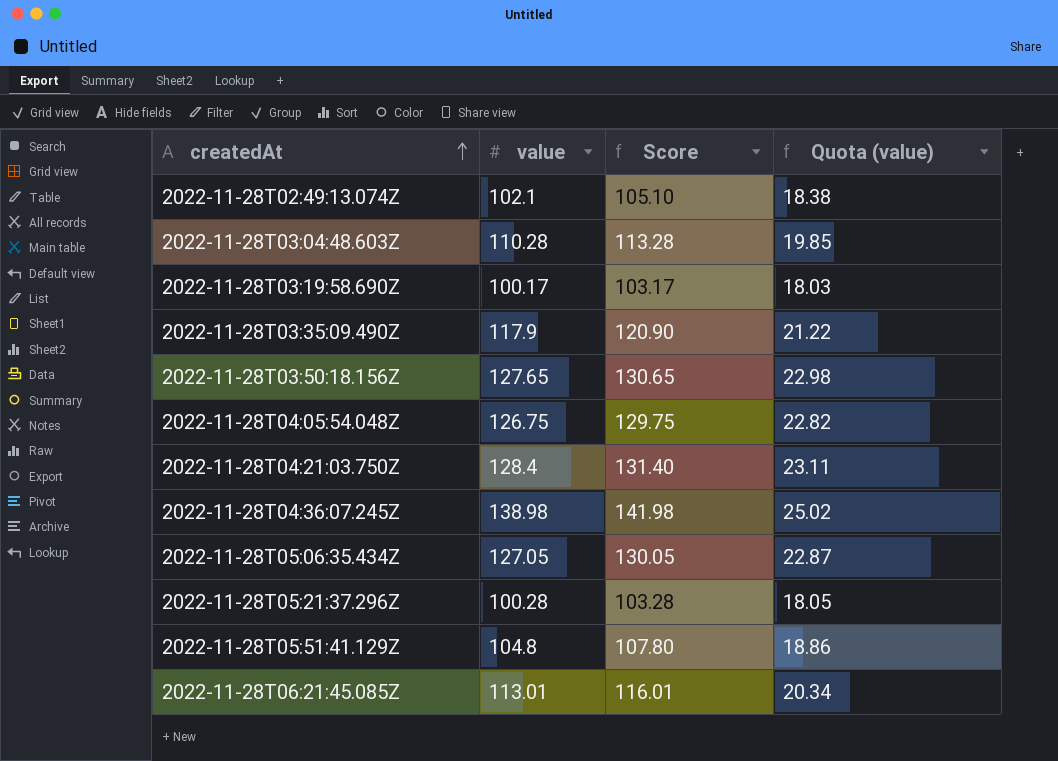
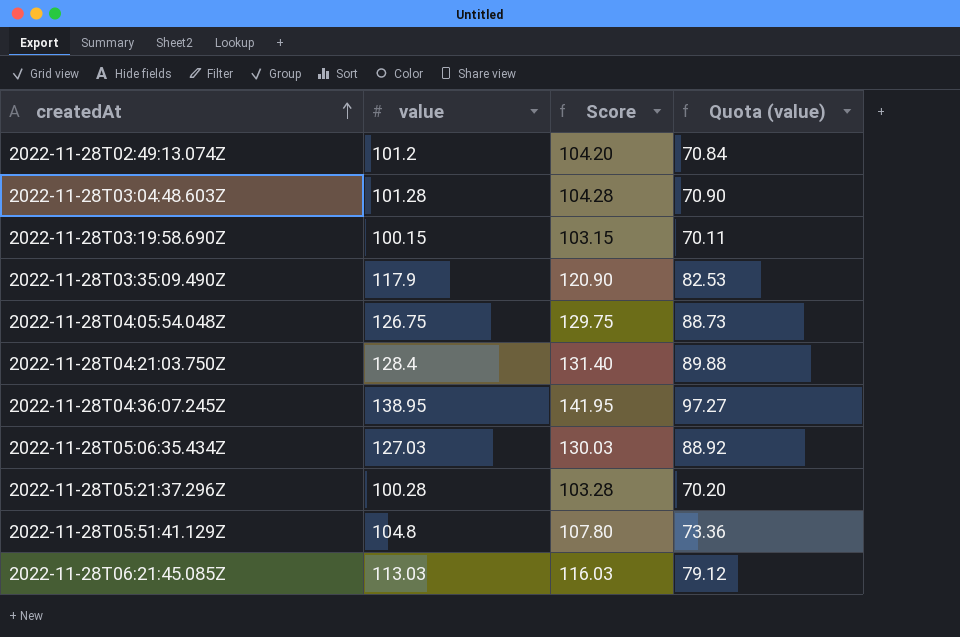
column Quota (value) | formula: [value] * 0.18 -> [value] * 0.7
row 2022-11-28T03:50:18.156Z: 127.65 | 130.65 | 22.98 -> none
2022-11-28T02:49:13.074Z | value: 102.1 -> 101.2
2022-11-28T02:49:13.074Z | Score: 105.10 -> 104.20
2022-11-28T03:04:48.603Z | value: 110.28 -> 101.28
2022-11-28T03:04:48.603Z | Score: 113.28 -> 104.28
2022-11-28T03:19:58.690Z | value: 100.17 -> 100.15
2022-11-28T03:19:58.690Z | Score: 103.17 -> 103.15
2022-11-28T04:36:07.245Z | value: 138.98 -> 138.95
2022-11-28T04:36:07.245Z | Score: 141.98 -> 141.95
2022-11-28T05:06:35.434Z | value: 127.05 -> 127.03
2022-11-28T05:06:35.434Z | Score: 130.05 -> 130.03
2022-11-28T06:21:45.085Z | value: 113.01 -> 113.03
2022-11-28T06:21:45.085Z | Score: 116.01 -> 116.03

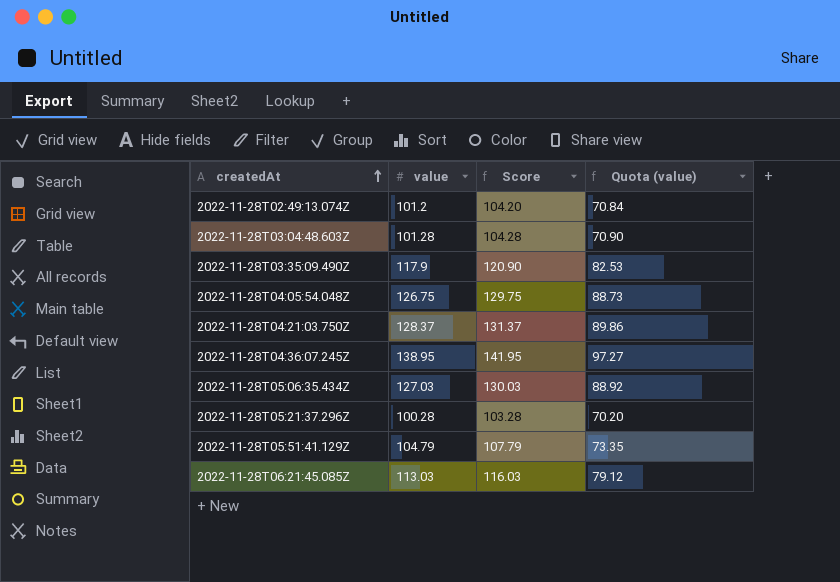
row 2022-11-28T03:19:58.690Z: 100.15 | 103.15 | 70.11 -> none
2022-11-28T04:21:03.750Z | value: 128.4 -> 128.37
2022-11-28T04:21:03.750Z | Score: 131.40 -> 131.37
2022-11-28T04:21:03.750Z | Quota (value): 89.88 -> 89.86
2022-11-28T05:51:41.129Z | value: 104.8 -> 104.79
2022-11-28T05:51:41.129Z | Score: 107.80 -> 107.79
2022-11-28T05:51:41.129Z | Quota (value): 73.36 -> 73.35

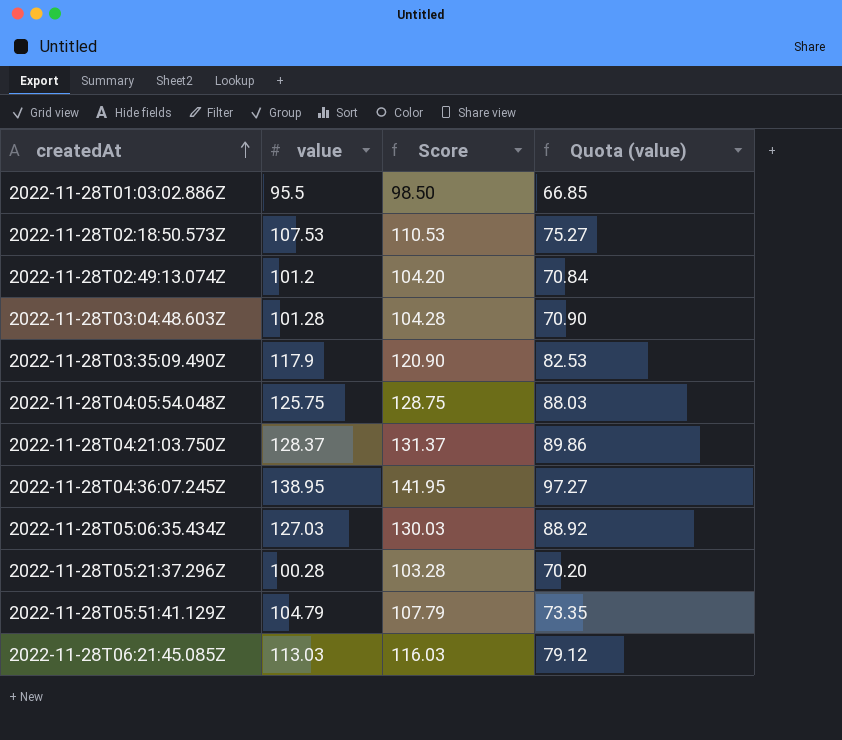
row 2022-11-28T01:03:02.886Z: none -> 95.5 | 98.50 | 66.85
row 2022-11-28T02:18:50.573Z: none -> 107.53 | 110.53 | 75.27
2022-11-28T04:05:54.048Z | value: 126.75 -> 125.75
2022-11-28T04:05:54.048Z | Score: 129.75 -> 128.75
2022-11-28T04:05:54.048Z | Quota (value): 88.73 -> 88.03

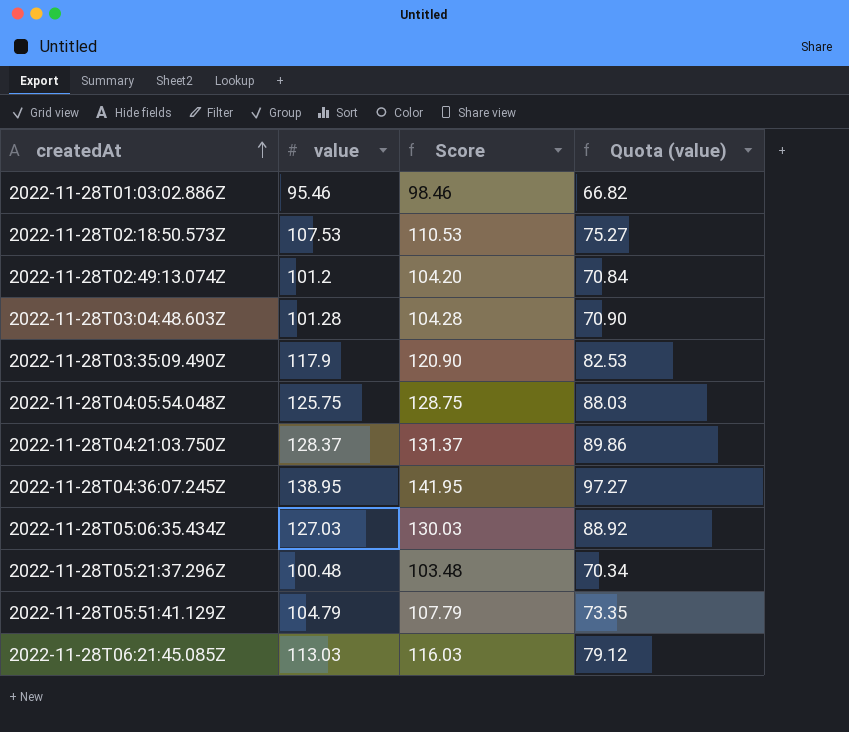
2022-11-28T01:03:02.886Z | value: 95.5 -> 95.46
2022-11-28T01:03:02.886Z | Score: 98.50 -> 98.46
2022-11-28T01:03:02.886Z | Quota (value): 66.85 -> 66.82
2022-11-28T05:21:37.296Z | value: 100.28 -> 100.48
2022-11-28T05:21:37.296Z | Score: 103.28 -> 103.48
2022-11-28T05:21:37.296Z | Quota (value): 70.20 -> 70.34

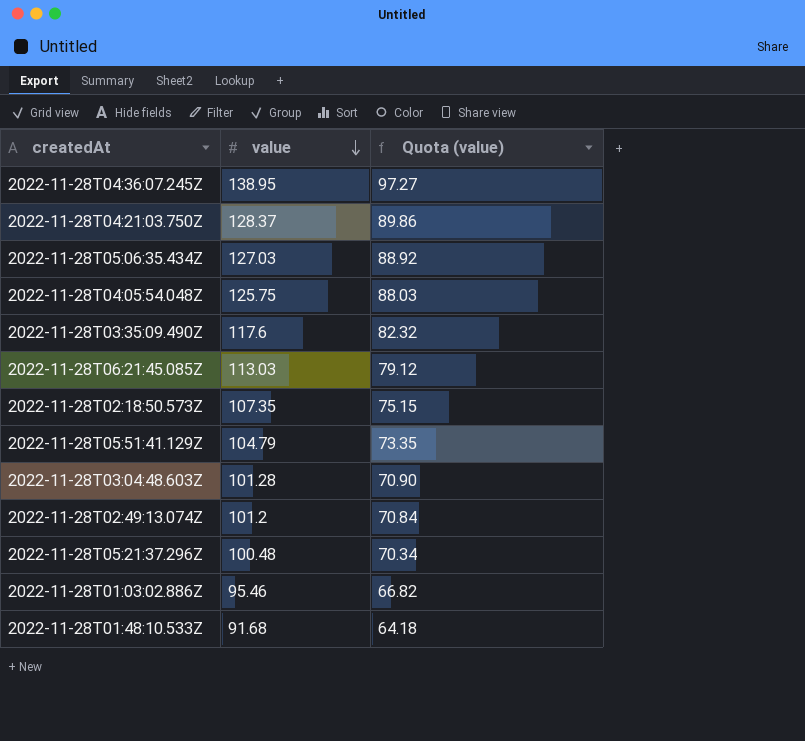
row order: createdAt ascending -> value descending
column Score | formula: [value] + 3 -> none
2022-11-28T03:35:09.490Z | value: 117.9 -> 117.6
2022-11-28T03:35:09.490Z | Quota (value): 82.53 -> 82.32
2022-11-28T02:18:50.573Z | value: 107.53 -> 107.35
2022-11-28T02:18:50.573Z | Quota (value): 75.27 -> 75.15
row 2022-11-28T01:48:10.533Z: none -> 91.68 | 64.18

